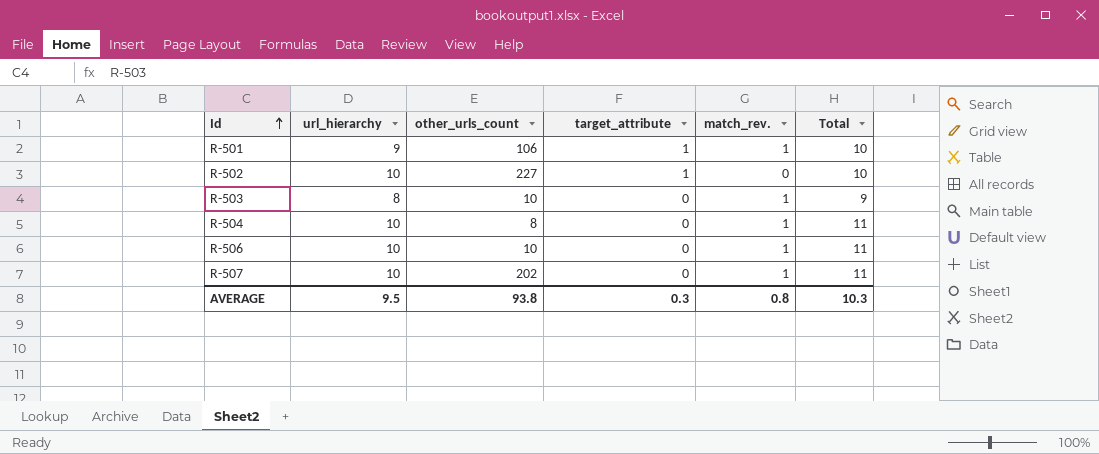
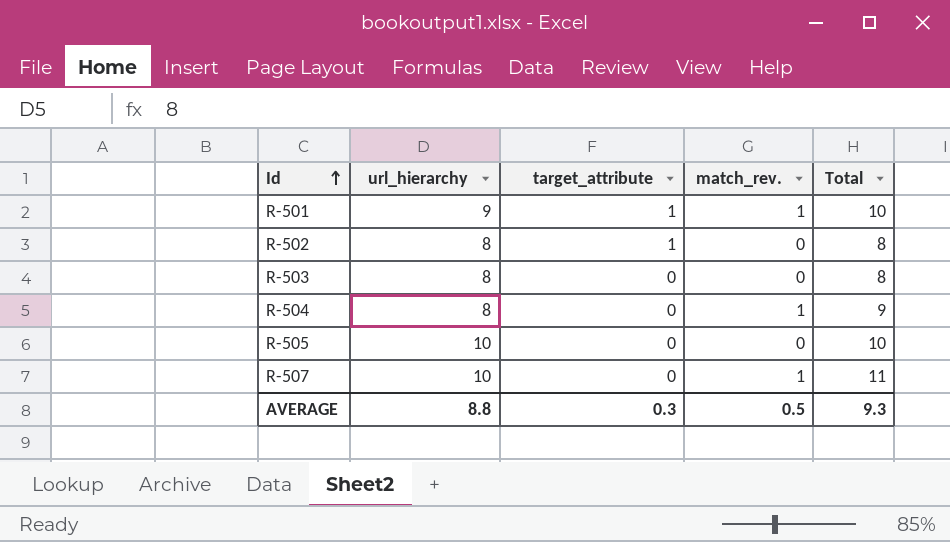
column other_urls_count | position: 3 -> none
row R-506: 10 | 10 | 0 | 1 | 11 -> none
R-502 | url_hierarchy: 10 -> 8
R-502 | Total: 10 -> 8
R-503 | match_rev.: 1 -> 0
R-503 | Total: 9 -> 8
R-504 | url_hierarchy: 10 -> 8
R-504 | Total: 11 -> 9
row R-505: none -> 10 | 0 | 0 | 10
AVERAGE | url_hierarchy: 9.5 -> 8.8
AVERAGE | match_rev.: 0.8 -> 0.5
AVERAGE | Total: 10.3 -> 9.3

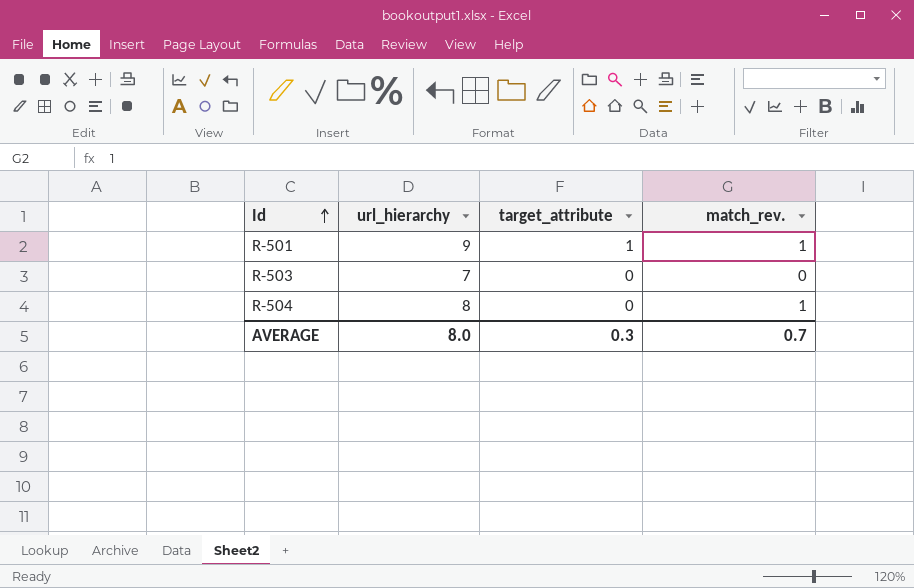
column Total | formula: [url_hierarchy] + [match_rev.] -> none
row R-502: 8 | 1 | 0 | 8 -> none
row R-505: 10 | 0 | 0 | 10 -> none
row R-507: 10 | 0 | 1 | 11 -> none
R-503 | url_hierarchy: 8 -> 7
AVERAGE | url_hierarchy: 8.8 -> 8.0
AVERAGE | match_rev.: 0.5 -> 0.7

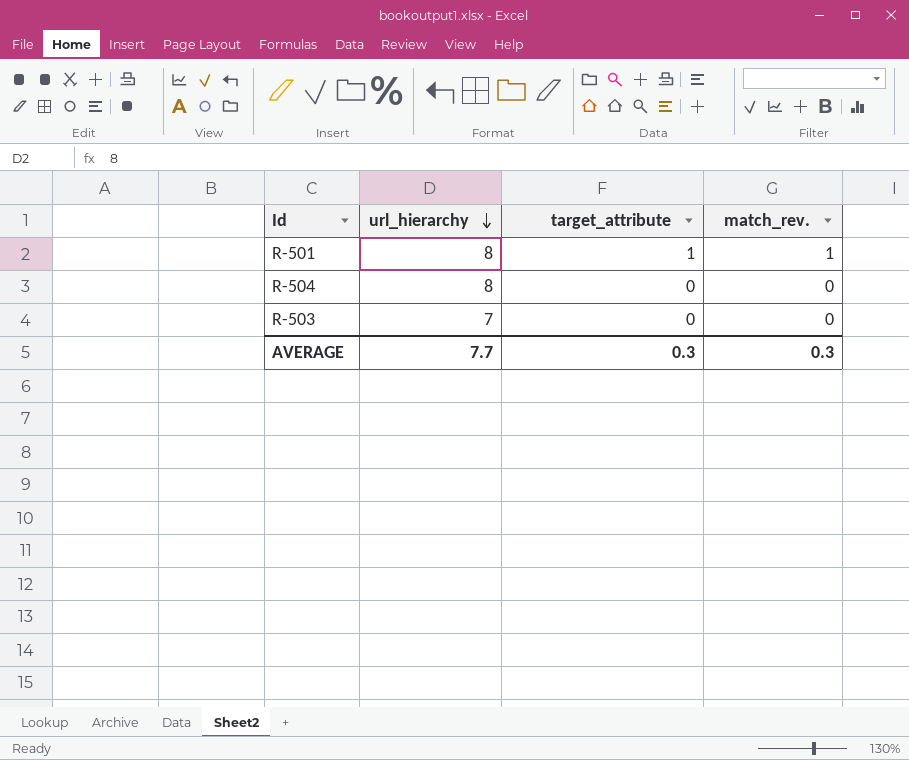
row order: Id ascending -> url_hierarchy descending
R-501 | url_hierarchy: 9 -> 8
R-504 | match_rev.: 1 -> 0
AVERAGE | url_hierarchy: 8.0 -> 7.7
AVERAGE | match_rev.: 0.7 -> 0.3

